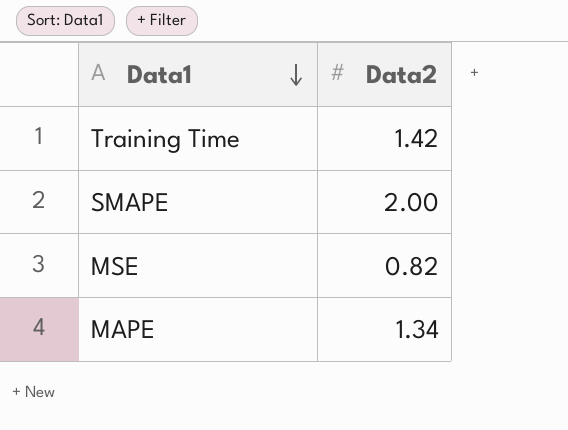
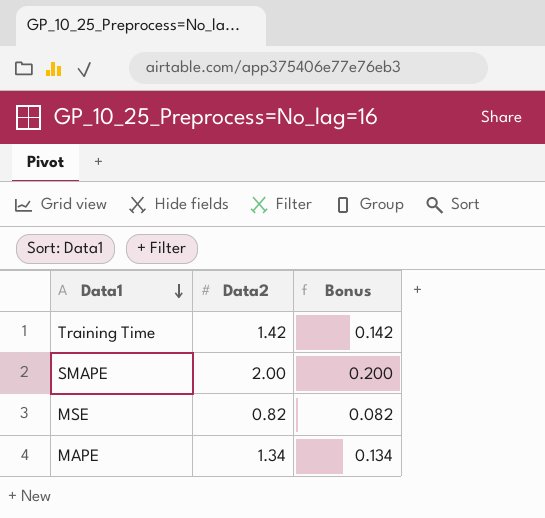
column Bonus | formula: none -> [Data2] * 0.1

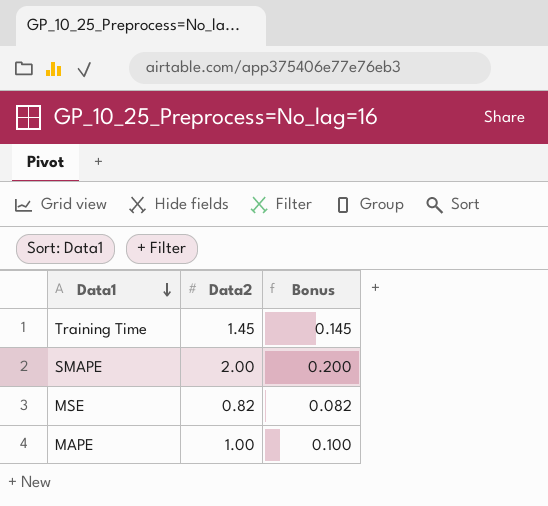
Training Time | Data2: 1.42 -> 1.45
Training Time | Bonus: 0.142 -> 0.145
MAPE | Data2: 1.34 -> 1.00
MAPE | Bonus: 0.134 -> 0.100

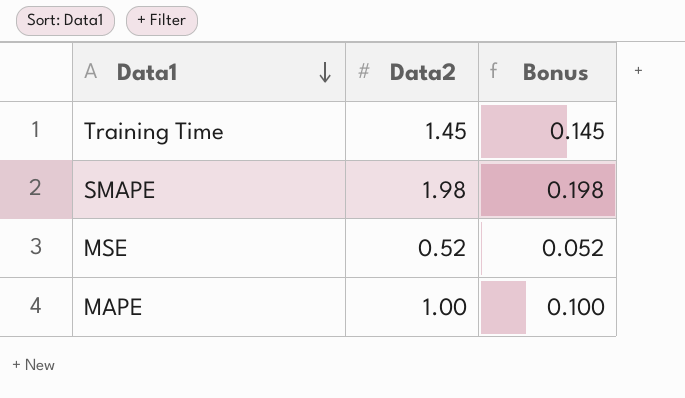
SMAPE | Data2: 2.00 -> 1.98
SMAPE | Bonus: 0.200 -> 0.198
MSE | Data2: 0.82 -> 0.52
MSE | Bonus: 0.082 -> 0.052

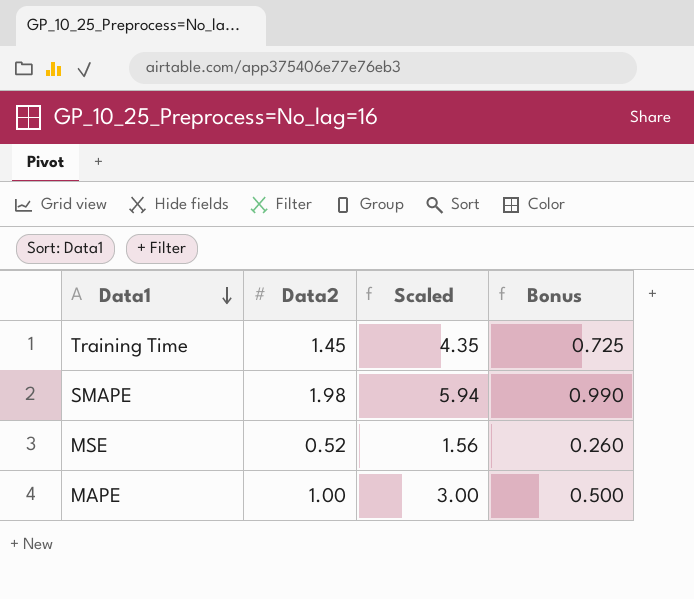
column Scaled | formula: none -> [Data2] * 3
column Bonus | formula: [Data2] * 0.1 -> [Data2] * 0.5

